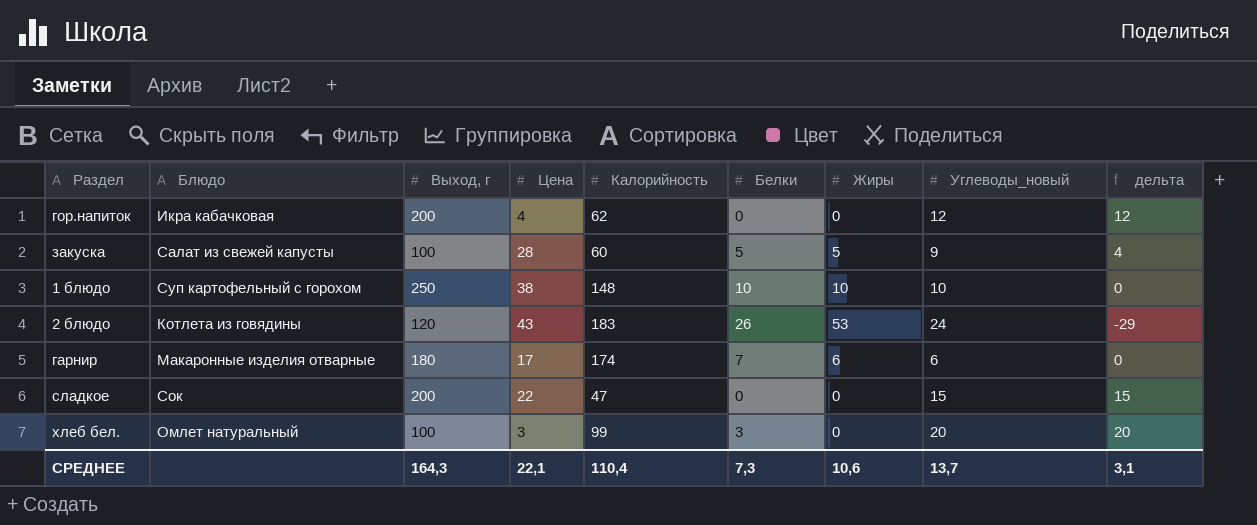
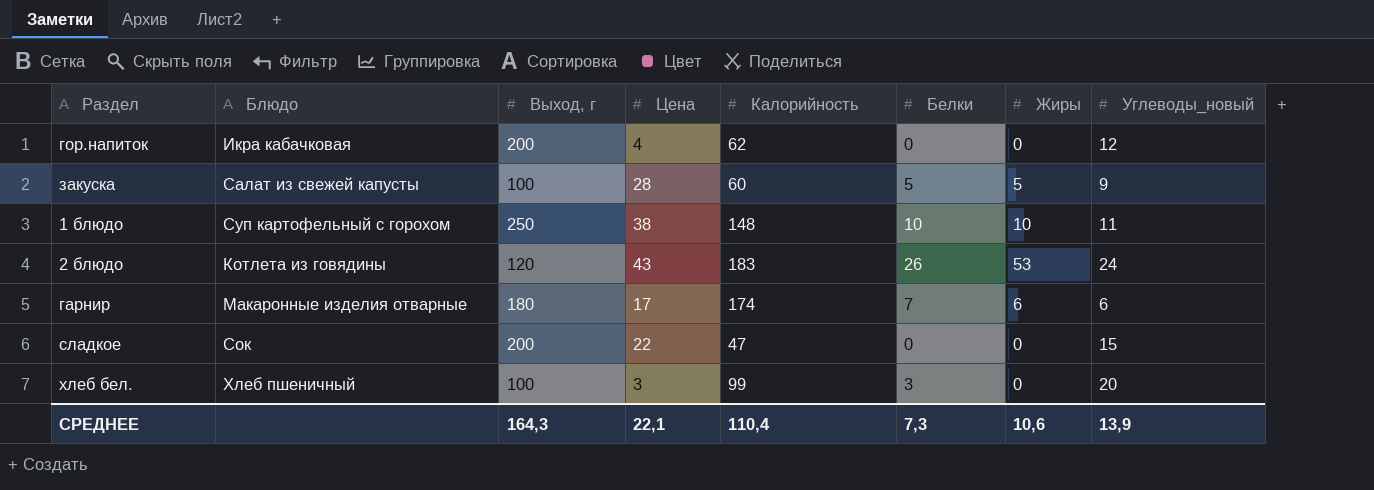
column дельта | formula: [Углеводы_новый] - [Жиры] -> none
1 блюдо | Углеводы_новый: 10 -> 11
хлеб бел. | Блюдо: Омлет натуральный -> Хлеб пшеничный
СРЕДНЕЕ | Углеводы_новый: 13,7 -> 13,9

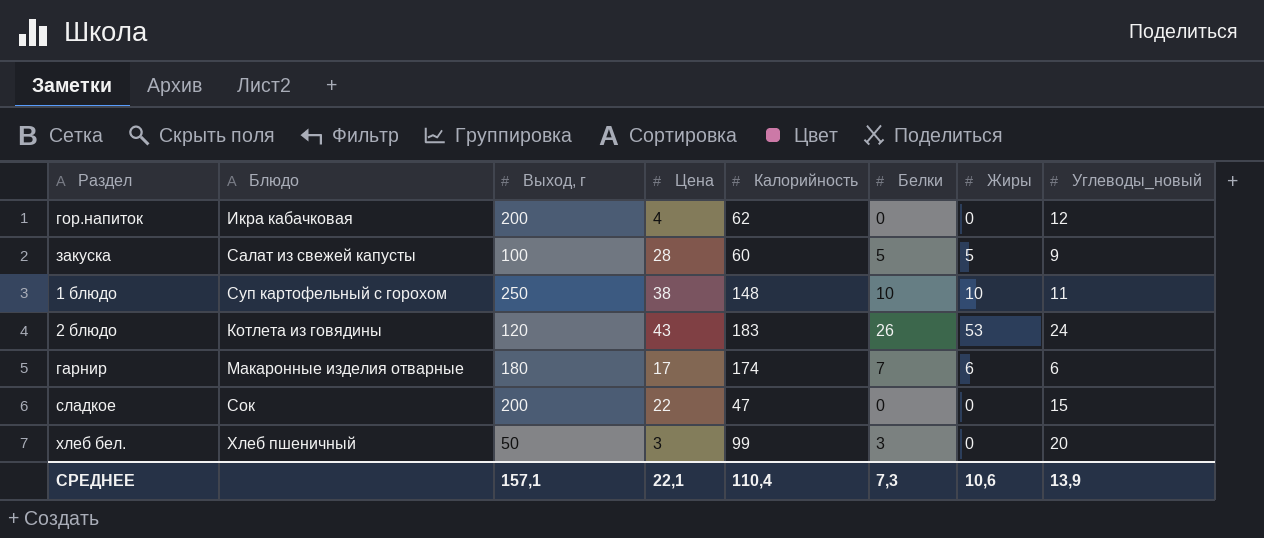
хлеб бел. | Выход, г: 100 -> 50
СРЕДНЕЕ | Выход, г: 164,3 -> 157,1

